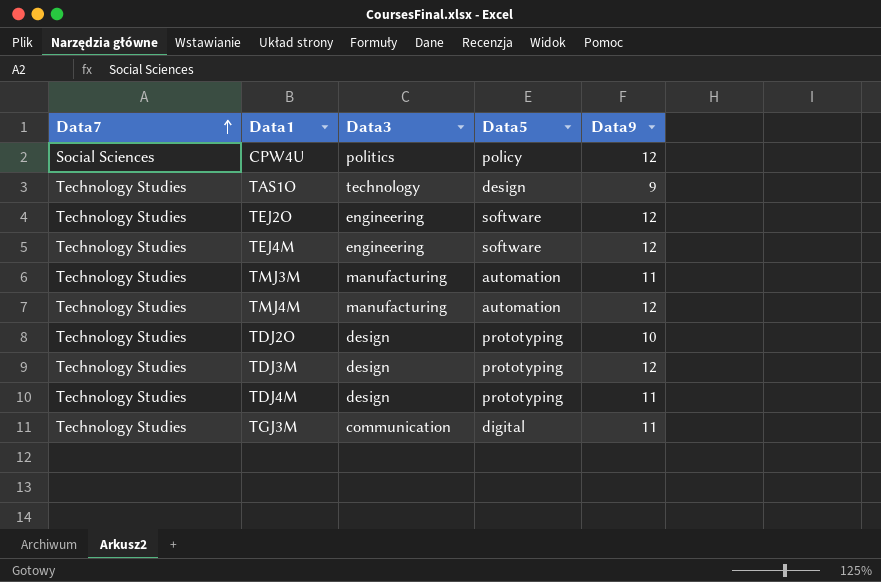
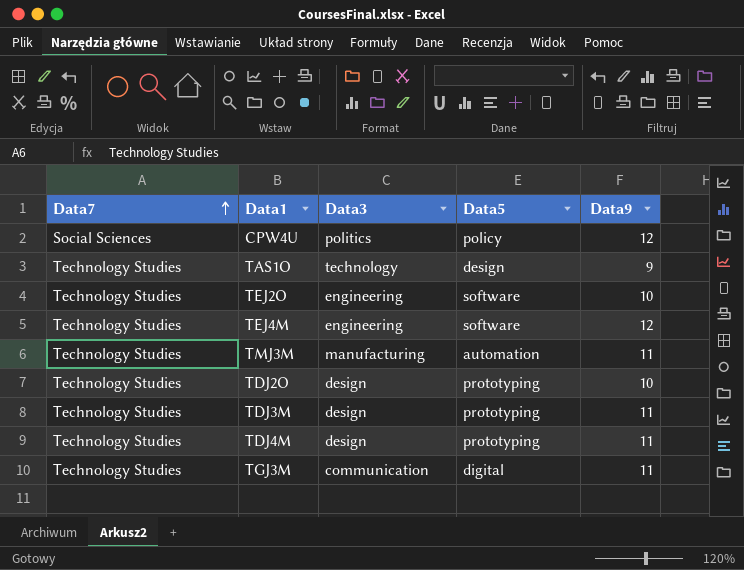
row TMJ4M: Technology Studies | manufacturing | automation | 12 -> none
TEJ2O | Data9: 12 -> 10
TDJ3M | Data9: 12 -> 11

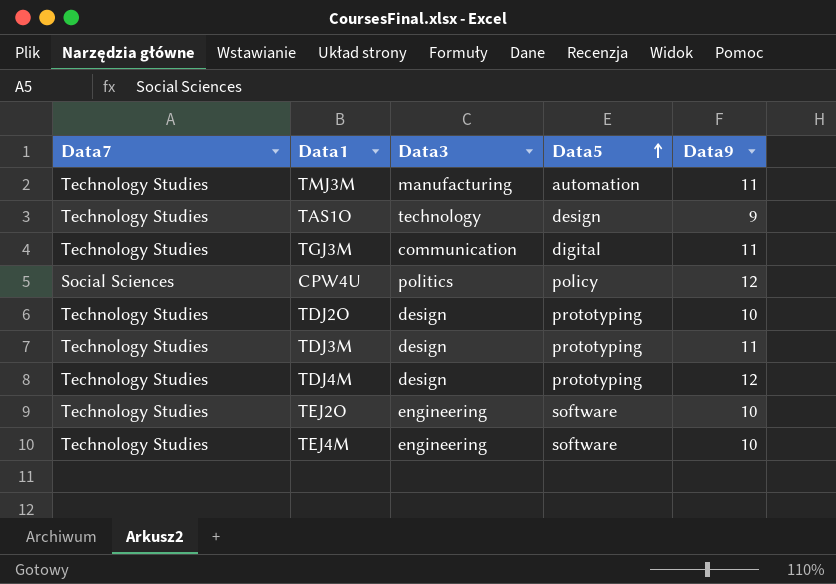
row order: Data7 ascending -> Data5 ascending
TDJ4M | Data9: 11 -> 12
TEJ4M | Data9: 12 -> 10

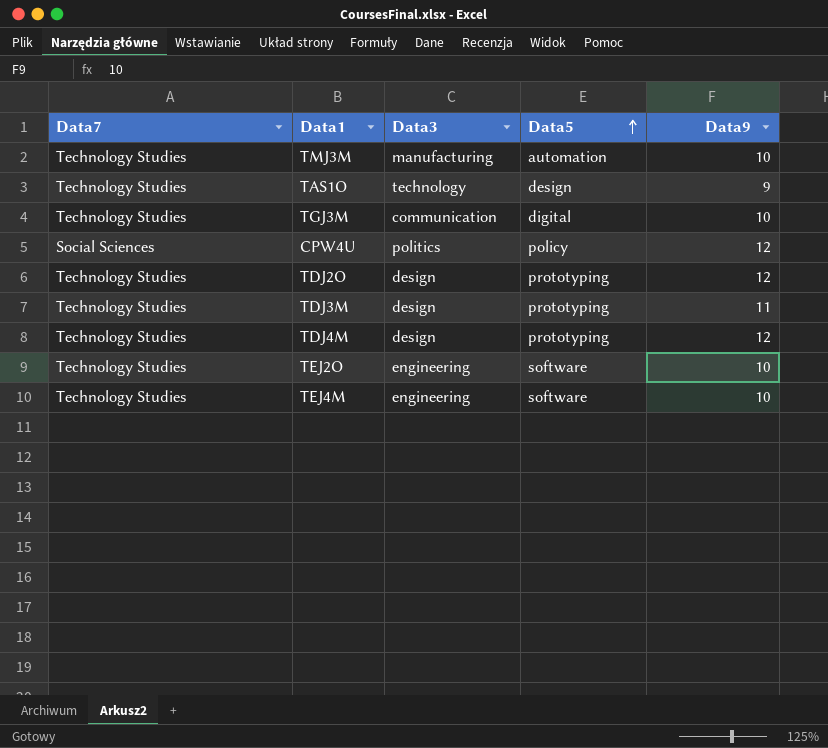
TMJ3M | Data9: 11 -> 10
TGJ3M | Data9: 11 -> 10
TDJ2O | Data9: 10 -> 12

